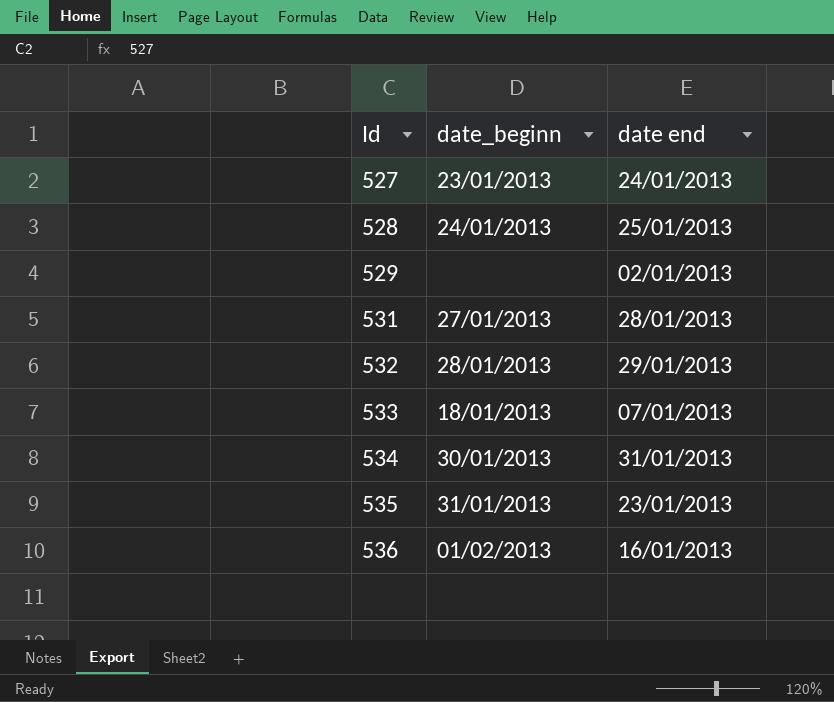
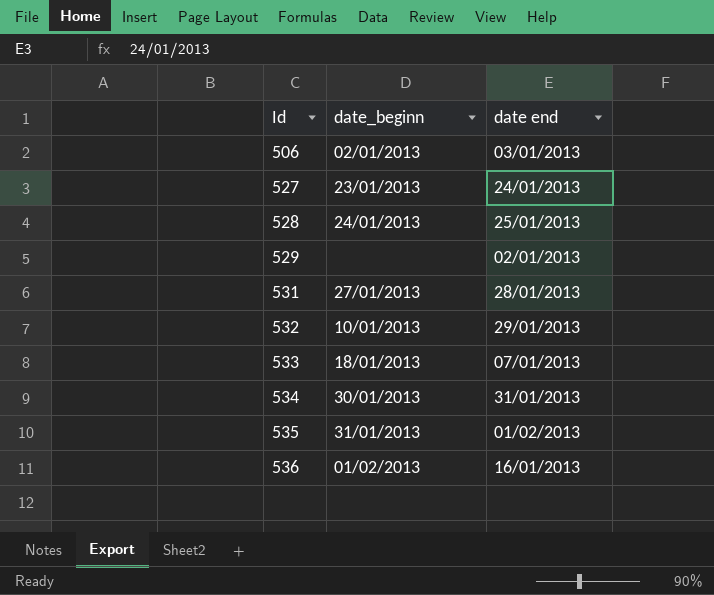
row 506: none -> 02/01/2013 | 03/01/2013
532 | date_beginn: 28/01/2013 -> 10/01/2013
535 | date end: 23/01/2013 -> 01/02/2013

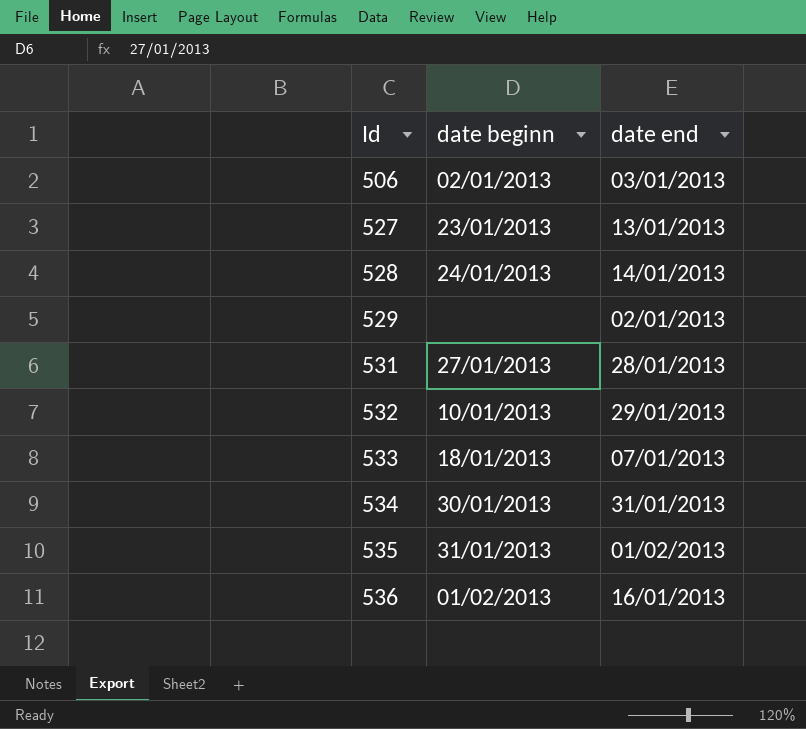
column name: date_beginn -> date beginn
527 | date end: 24/01/2013 -> 13/01/2013
528 | date end: 25/01/2013 -> 14/01/2013

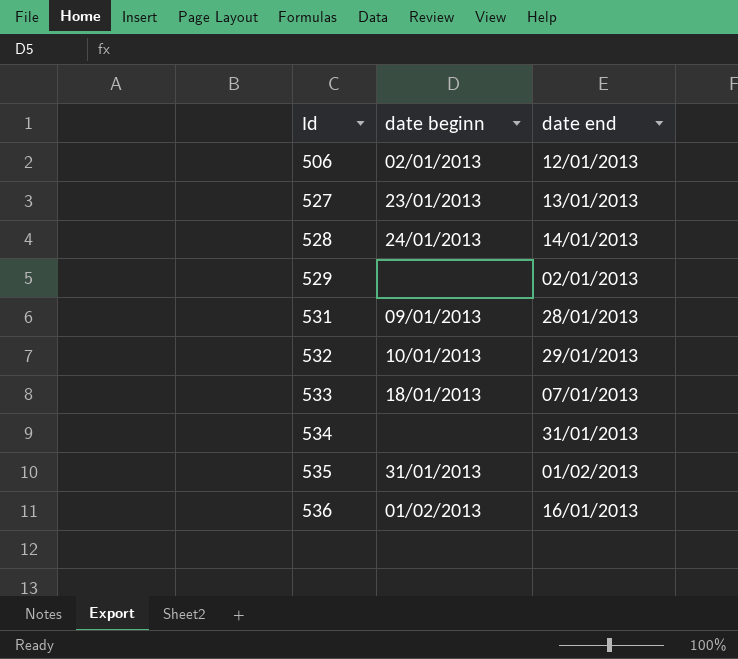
506 | date end: 03/01/2013 -> 12/01/2013
531 | date beginn: 27/01/2013 -> 09/01/2013
534 | date beginn: 30/01/2013 -> none

